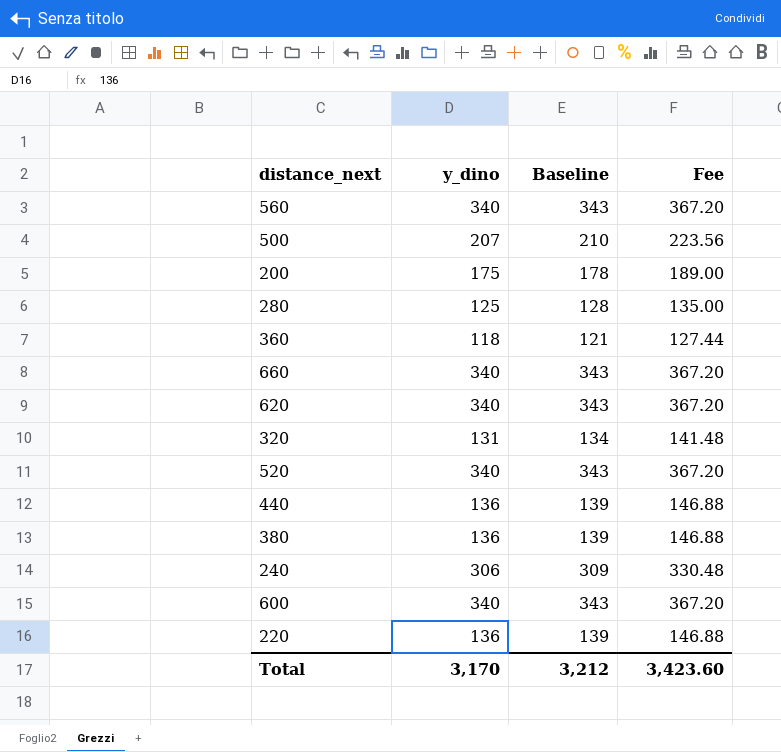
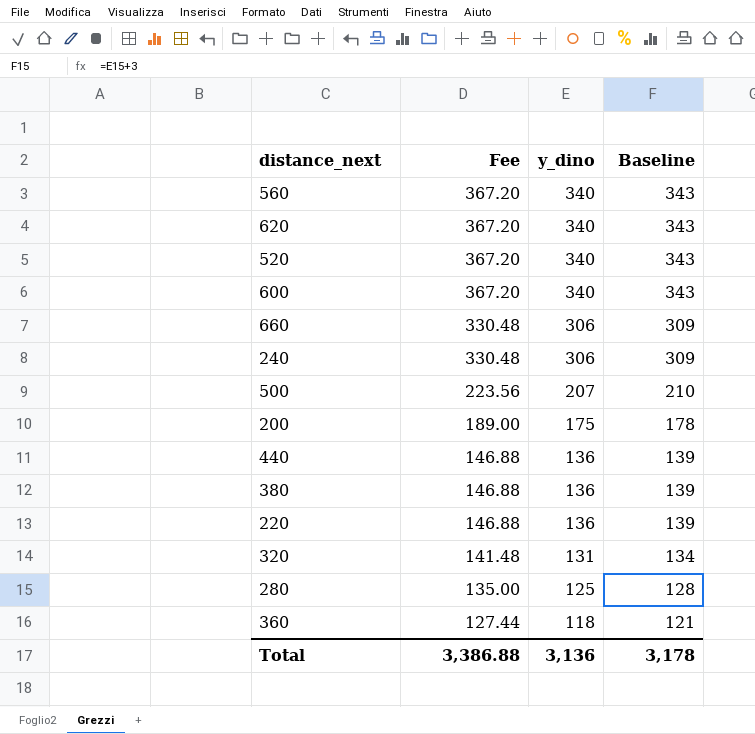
row order: none -> Fee descending
column Fee | position: 4 -> 2
660 | Fee: 367.20 -> 330.48
660 | y_dino: 340 -> 306
660 | Baseline: 343 -> 309
Total | Fee: 3,423.60 -> 3,386.88
Total | y_dino: 3,170 -> 3,136
Total | Baseline: 3,212 -> 3,178

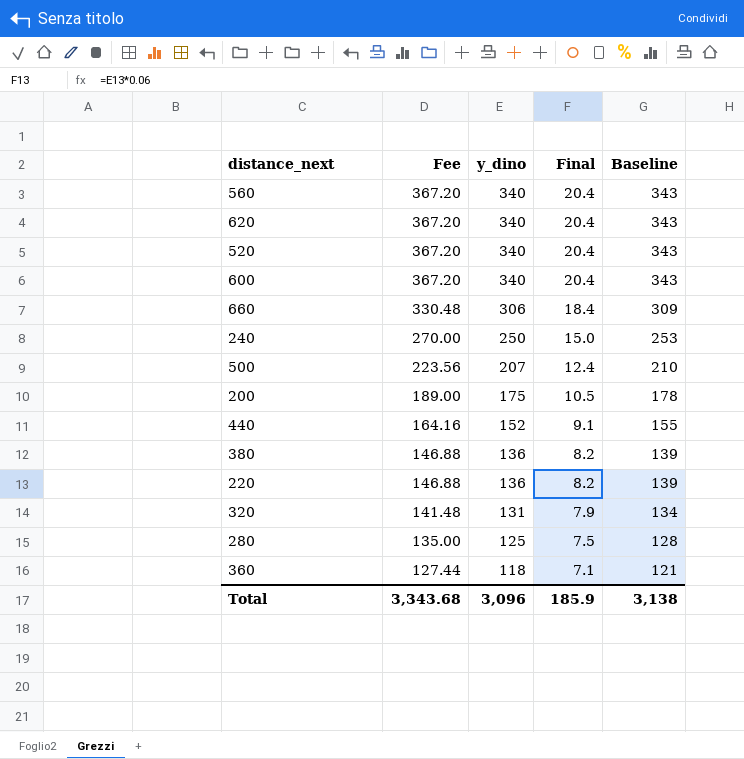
column Final | formula: none -> [y_dino] * 0.06
240 | Fee: 330.48 -> 270.00
240 | y_dino: 306 -> 250
240 | Baseline: 309 -> 253
440 | Fee: 146.88 -> 164.16
440 | y_dino: 136 -> 152
440 | Baseline: 139 -> 155
Total | Fee: 3,386.88 -> 3,343.68
Total | y_dino: 3,136 -> 3,096
Total | Baseline: 3,178 -> 3,138

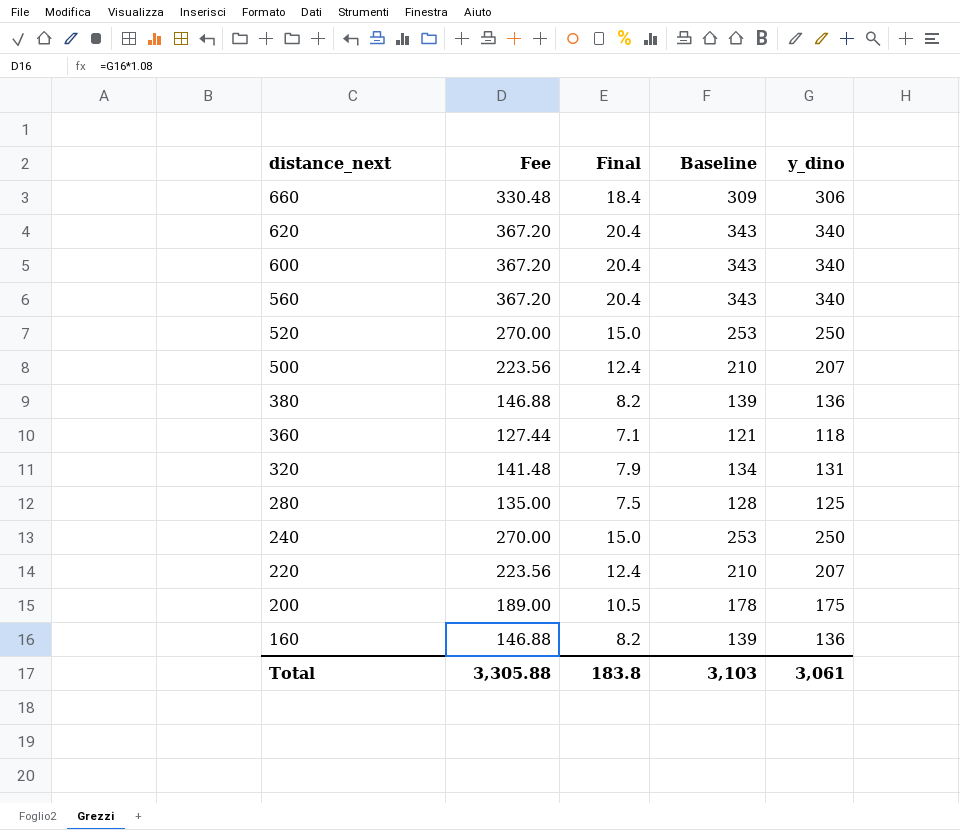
row order: Fee descending -> distance_next descending
column y_dino | position: 3 -> 5
row 440: 164.16 | 152 | 9.1 | 155 -> none
520 | Fee: 367.20 -> 270.00
520 | Final: 20.4 -> 15.0
520 | Baseline: 343 -> 253
520 | y_dino: 340 -> 250
220 | Fee: 146.88 -> 223.56
220 | Final: 8.2 -> 12.4
220 | Baseline: 139 -> 210
220 | y_dino: 136 -> 207
row 160: none -> 146.88 | 8.2 | 139 | 136
Total | Fee: 3,343.68 -> 3,305.88
Total | Final: 185.9 -> 183.8
Total | Baseline: 3,138 -> 3,103
Total | y_dino: 3,096 -> 3,061

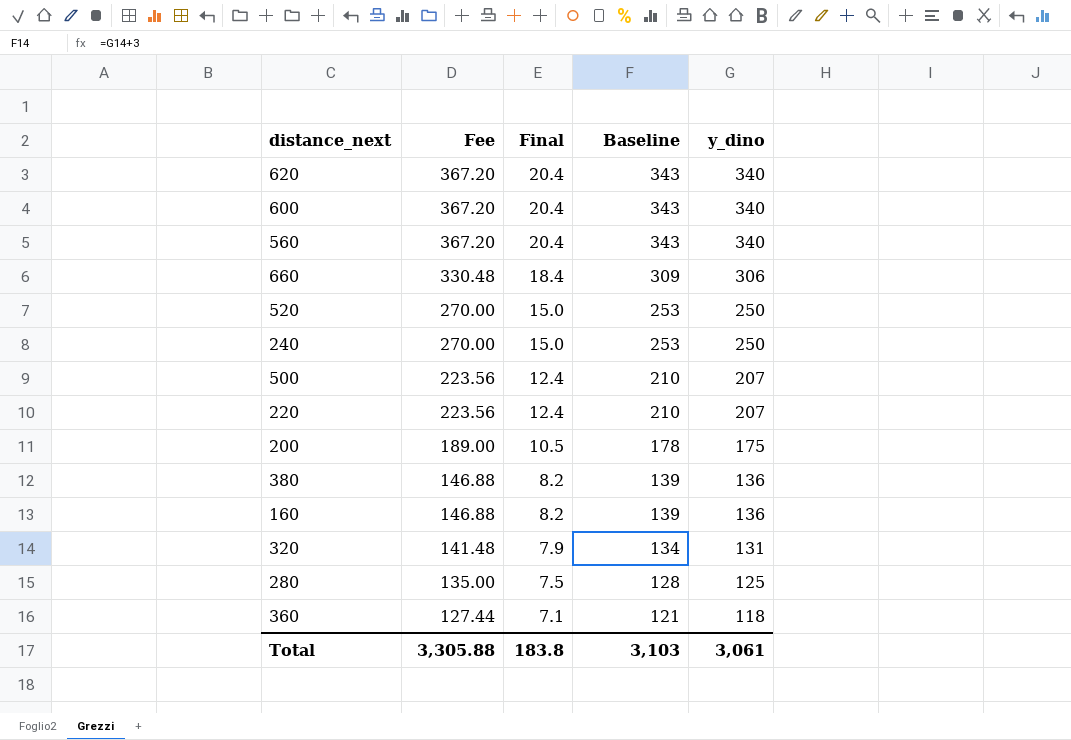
row order: distance_next descending -> Fee descending

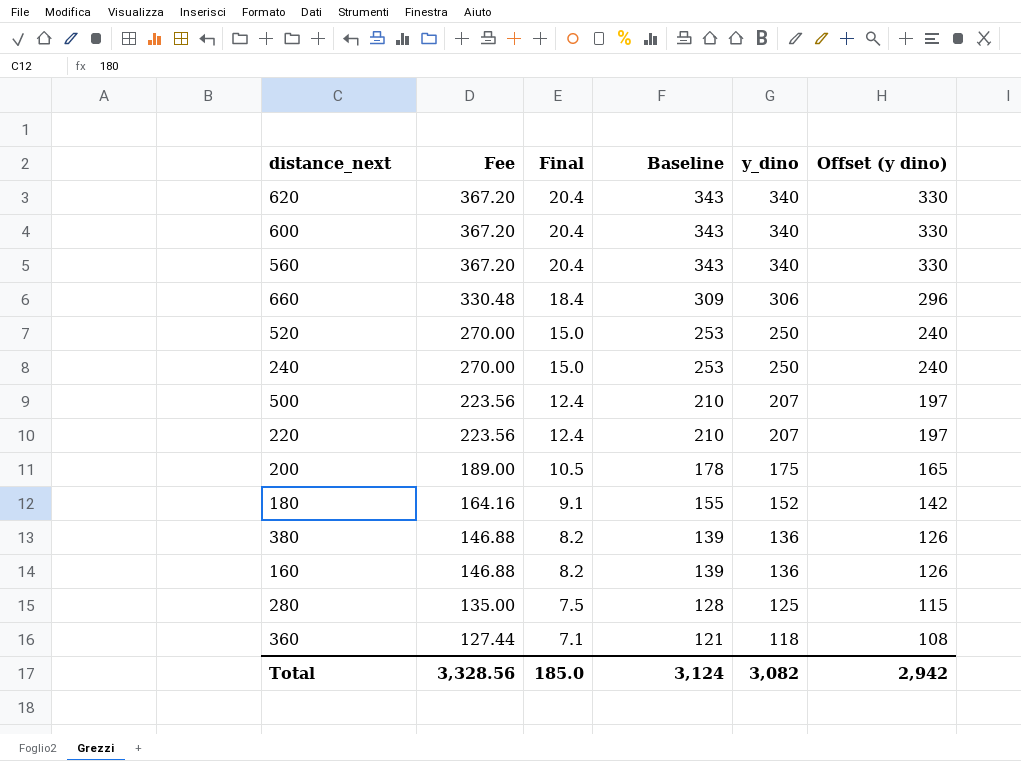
column Offset (y dino) | formula: none -> [y_dino] - 10
row 320: 141.48 | 7.9 | 134 | 131 -> none
row 180: none -> 164.16 | 9.1 | 155 | 152 | 142
Total | Fee: 3,305.88 -> 3,328.56
Total | Final: 183.8 -> 185.0
Total | Baseline: 3,103 -> 3,124
Total | y_dino: 3,061 -> 3,082

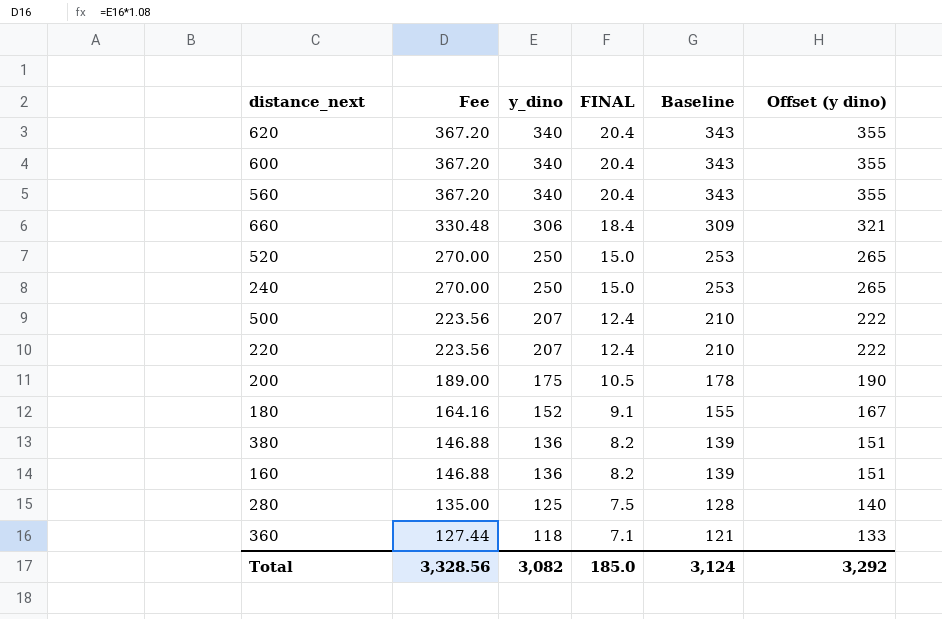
column y_dino | position: 5 -> 3
column name: Final -> FINAL
column Offset (y dino) | formula: [y_dino] - 10 -> [y_dino] + 15
Total | Offset (y dino): 2,942 -> 3,292

